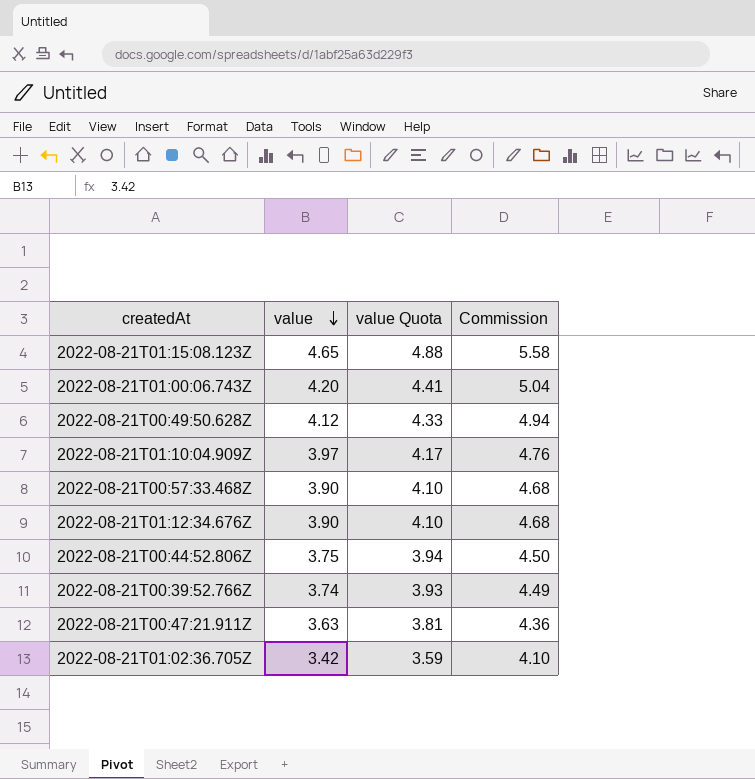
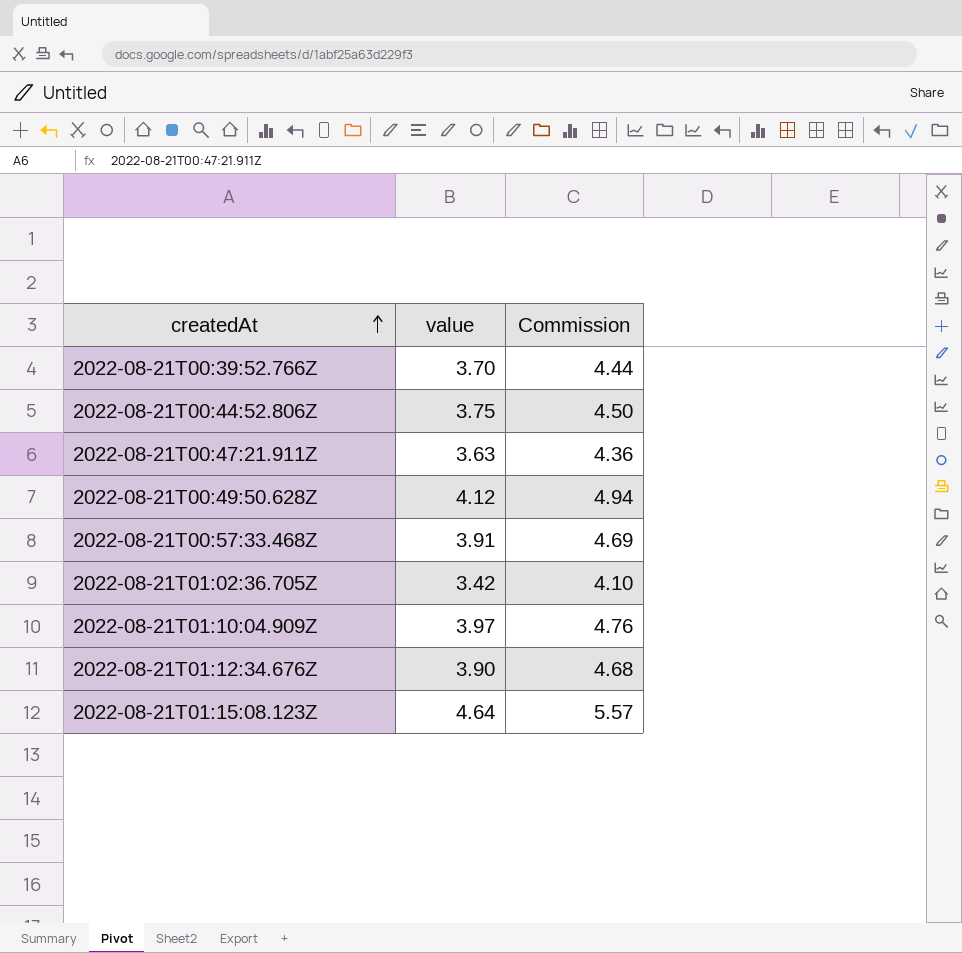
row order: value descending -> createdAt ascending
column value Quota | formula: [value] * 1.05 -> none
row 2022-08-21T01:00:06.743Z: 4.20 | 4.41 | 5.04 -> none
2022-08-21T00:39:52.766Z | value: 3.74 -> 3.70
2022-08-21T00:39:52.766Z | Commission: 4.49 -> 4.44
2022-08-21T00:57:33.468Z | value: 3.90 -> 3.91
2022-08-21T00:57:33.468Z | Commission: 4.68 -> 4.69
2022-08-21T01:15:08.123Z | value: 4.65 -> 4.64
2022-08-21T01:15:08.123Z | Commission: 5.58 -> 5.57

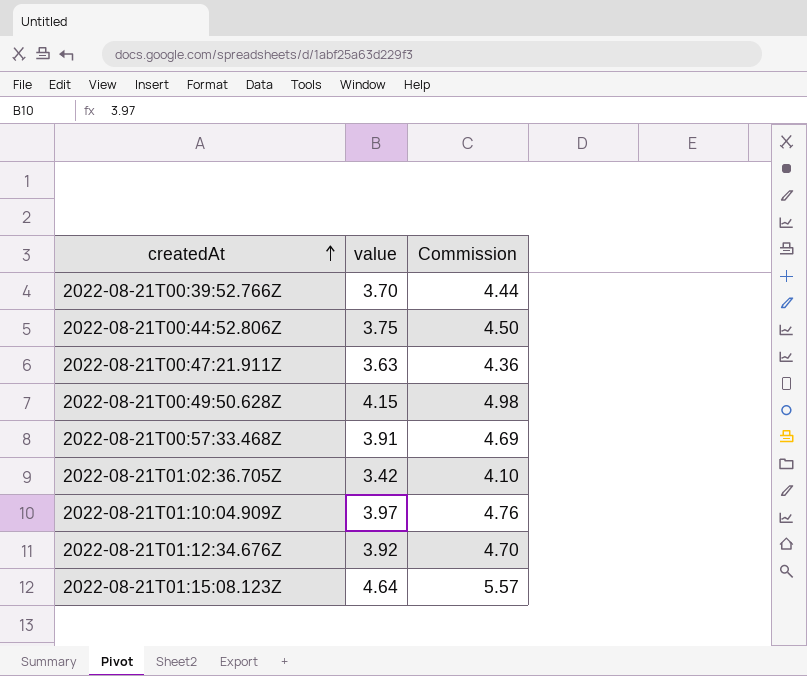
2022-08-21T00:49:50.628Z | value: 4.12 -> 4.15
2022-08-21T00:49:50.628Z | Commission: 4.94 -> 4.98
2022-08-21T01:12:34.676Z | value: 3.90 -> 3.92
2022-08-21T01:12:34.676Z | Commission: 4.68 -> 4.70

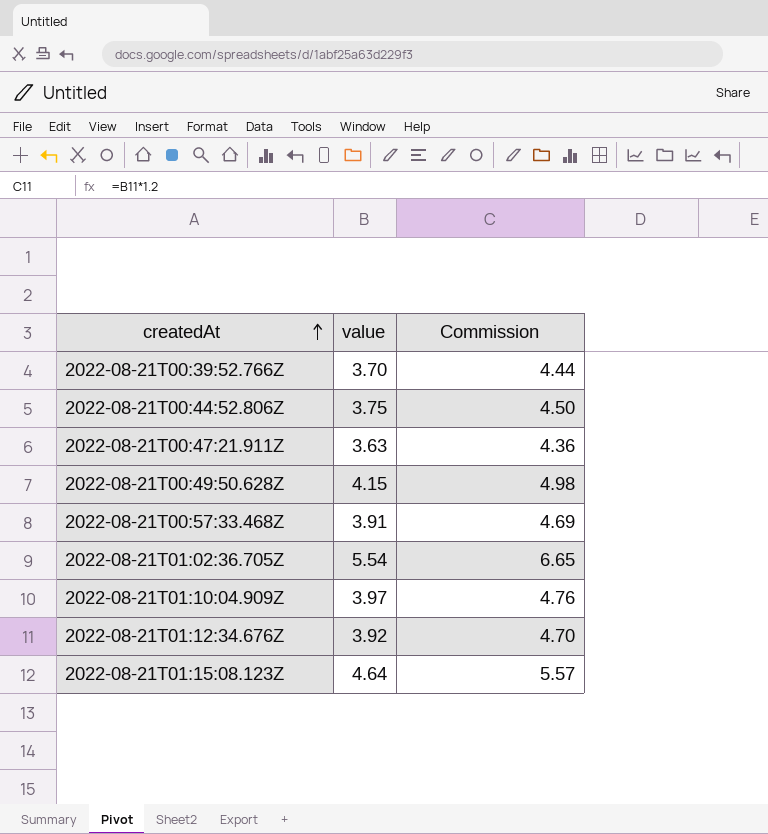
2022-08-21T01:02:36.705Z | value: 3.42 -> 5.54
2022-08-21T01:02:36.705Z | Commission: 4.10 -> 6.65

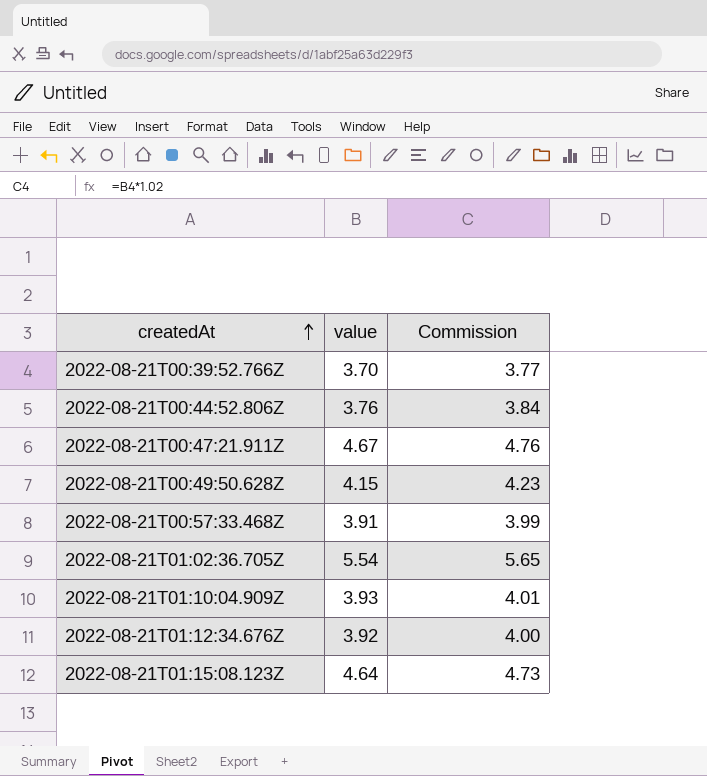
column Commission | formula: [value] * 1.2 -> [value] * 1.02
2022-08-21T00:44:52.806Z | value: 3.75 -> 3.76
2022-08-21T00:47:21.911Z | value: 3.63 -> 4.67
2022-08-21T01:10:04.909Z | value: 3.97 -> 3.93

